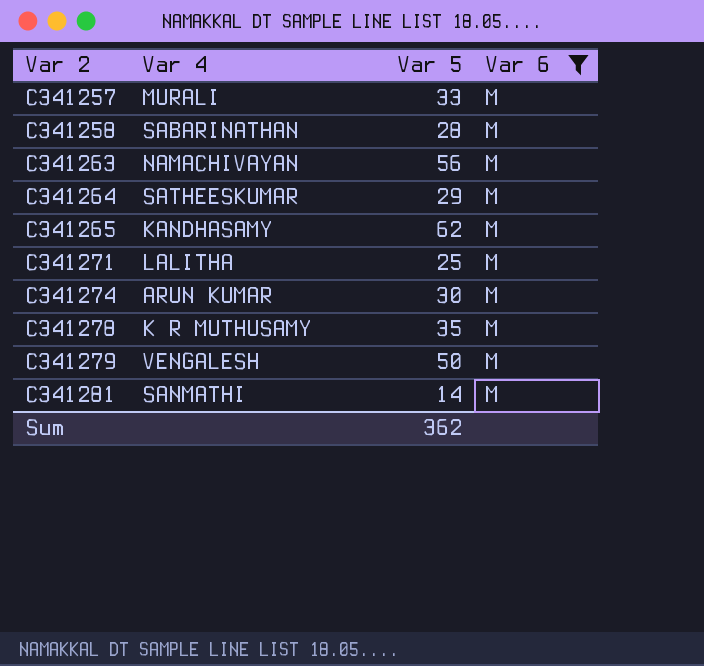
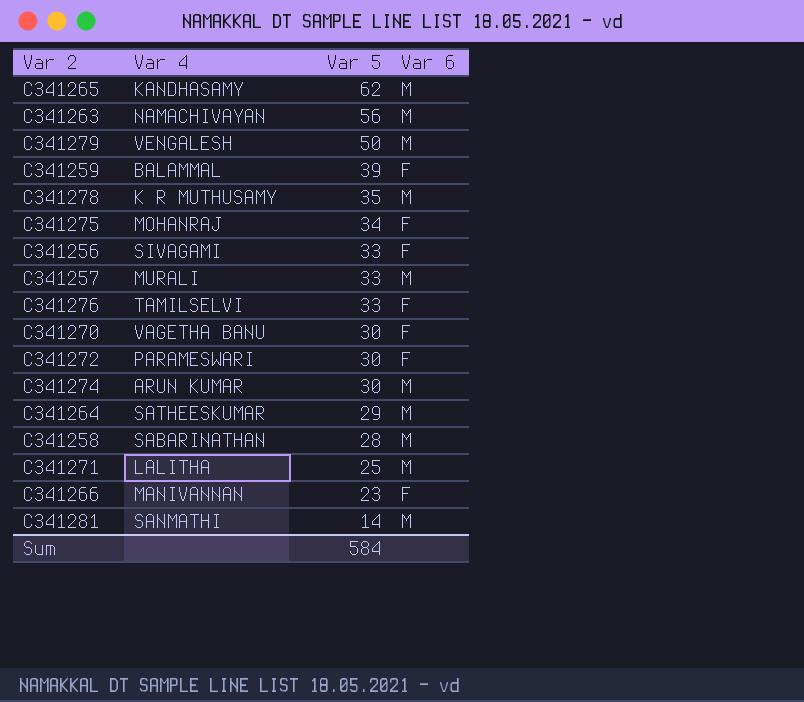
filter: Var 6 = M -> none
row order: Var 2 ascending -> Var 5 descending
Sum | Var 5: 362 -> 584

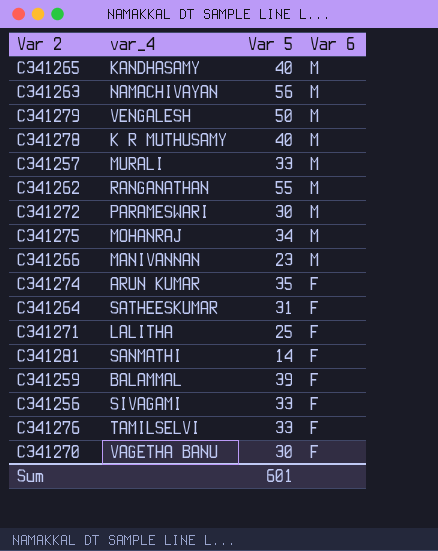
row order: Var 5 descending -> Var 6 descending
column name: Var 4 -> var_4
row C341258: SABARINATHAN | 28 | M -> none
C341265 | Var 5: 62 -> 40
C341278 | Var 5: 35 -> 40
row C341262: none -> RANGANATHAN | 55 | M
C341272 | Var 6: F -> M
C341275 | Var 6: F -> M
C341266 | Var 6: F -> M
C341274 | Var 5: 30 -> 35
C341274 | Var 6: M -> F
C341264 | Var 5: 29 -> 31
C341264 | Var 6: M -> F
C341271 | Var 6: M -> F
C341281 | Var 6: M -> F
Sum | Var 5: 584 -> 601

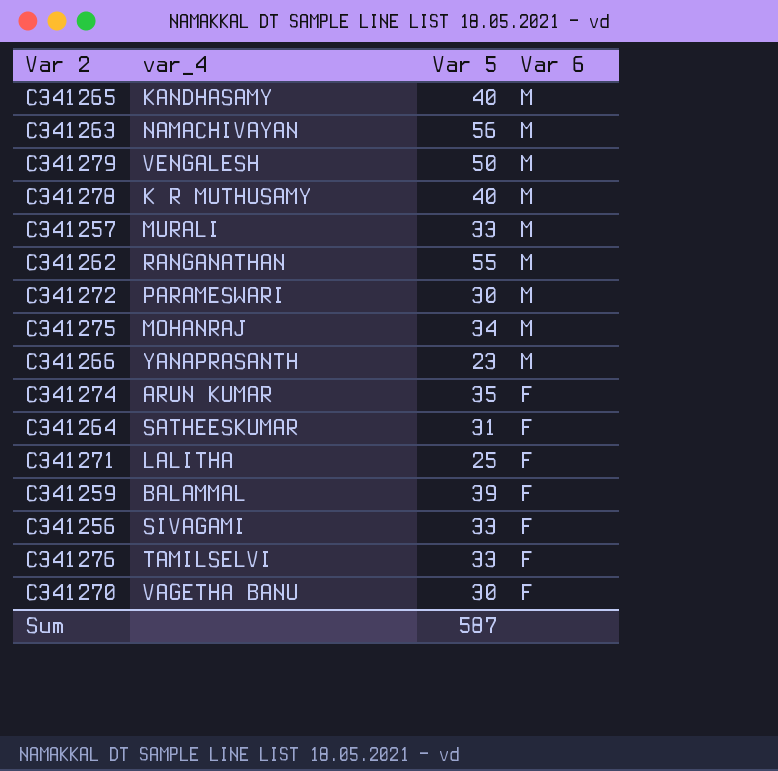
row C341281: SANMATHI | 14 | F -> none
C341266 | var_4: MANIVANNAN -> YANAPRASANTH
Sum | Var 5: 601 -> 587

